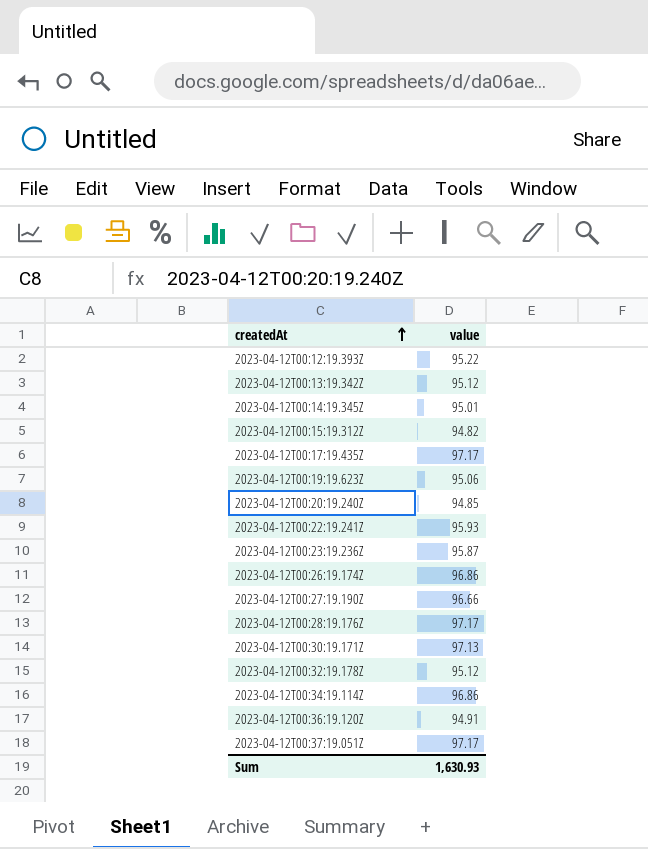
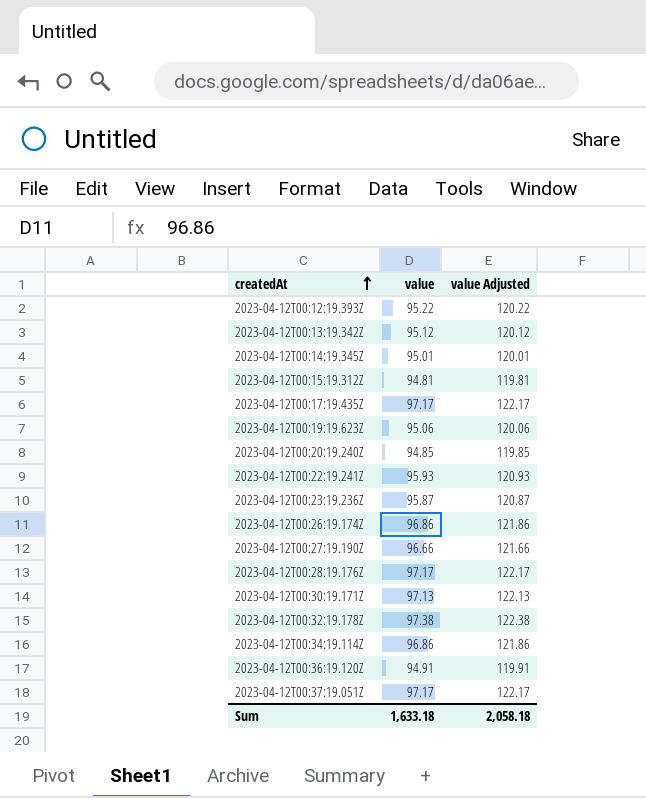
column value Adjusted | formula: none -> [value] + 25
2023-04-12T00:15:19.312Z | value: 94.82 -> 94.81
2023-04-12T00:32:19.178Z | value: 95.12 -> 97.38
Sum | value: 1,630.93 -> 1,633.18

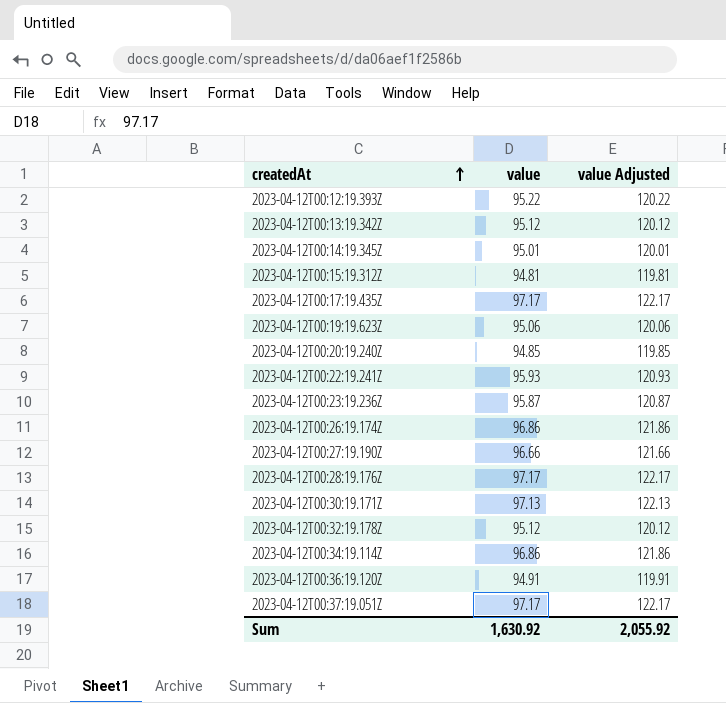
2023-04-12T00:32:19.178Z | value: 97.38 -> 95.12
2023-04-12T00:32:19.178Z | value Adjusted: 122.38 -> 120.12
Sum | value: 1,633.18 -> 1,630.92
Sum | value Adjusted: 2,058.18 -> 2,055.92

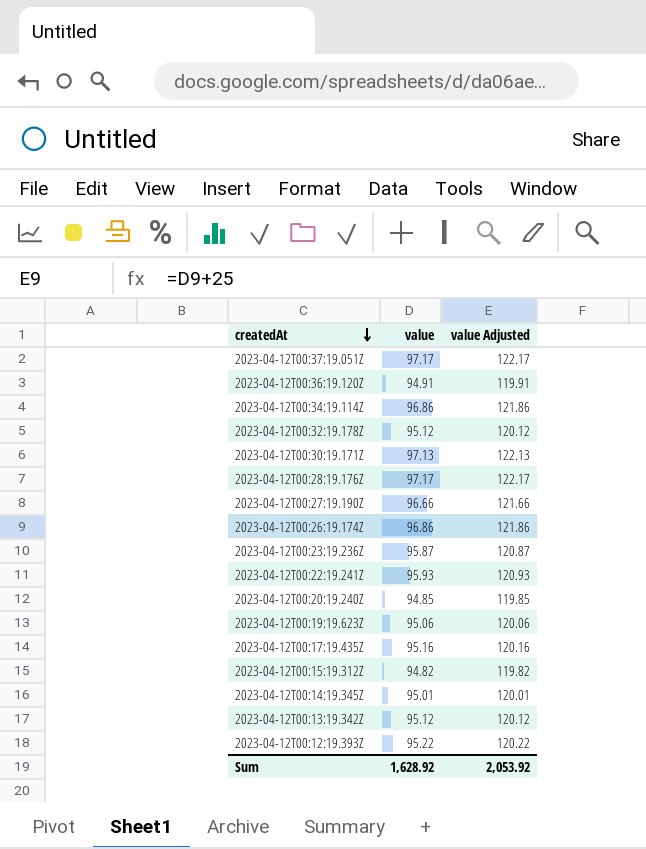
row order: createdAt ascending -> createdAt descending
2023-04-12T00:17:19.435Z | value: 97.17 -> 95.16
2023-04-12T00:17:19.435Z | value Adjusted: 122.17 -> 120.16
2023-04-12T00:15:19.312Z | value: 94.81 -> 94.82
2023-04-12T00:15:19.312Z | value Adjusted: 119.81 -> 119.82
Sum | value: 1,630.92 -> 1,628.92
Sum | value Adjusted: 2,055.92 -> 2,053.92

